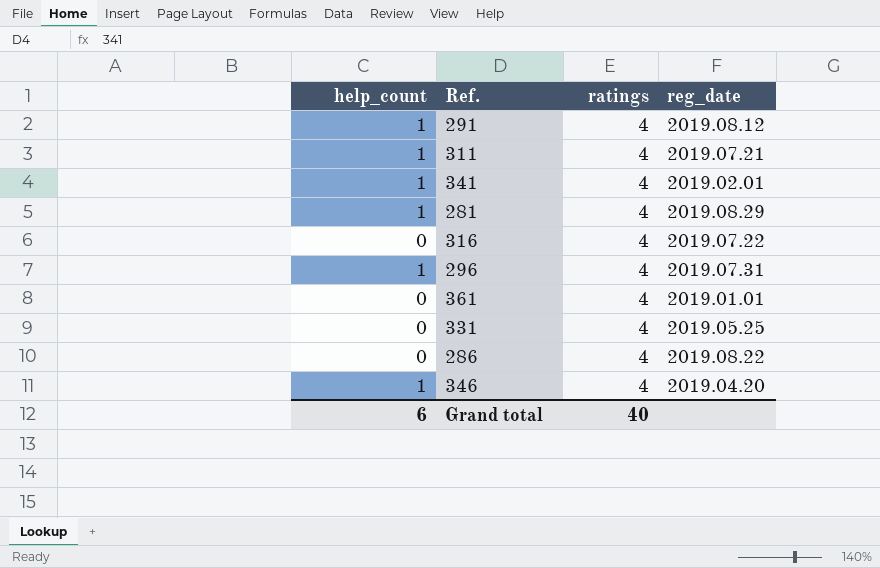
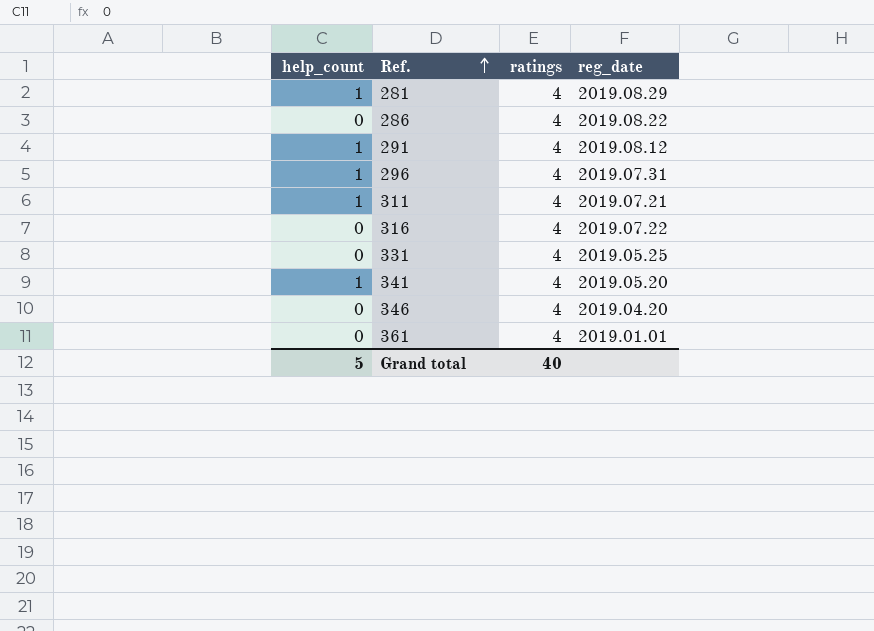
row order: none -> Ref. ascending
341 | reg_date: 2019.02.01 -> 2019.05.20
346 | help_count: 1 -> 0
Grand total | help_count: 6 -> 5

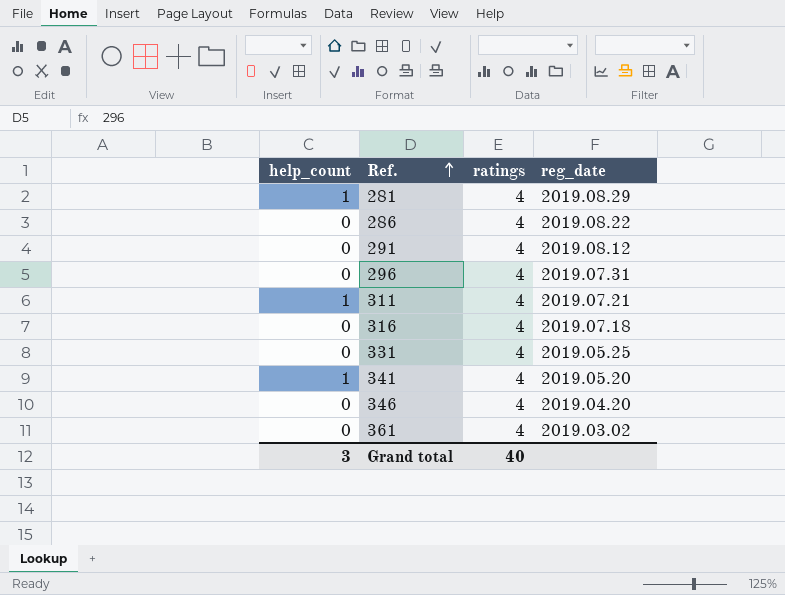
291 | help_count: 1 -> 0
296 | help_count: 1 -> 0
316 | reg_date: 2019.07.22 -> 2019.07.18
361 | reg_date: 2019.01.01 -> 2019.03.02
Grand total | help_count: 5 -> 3

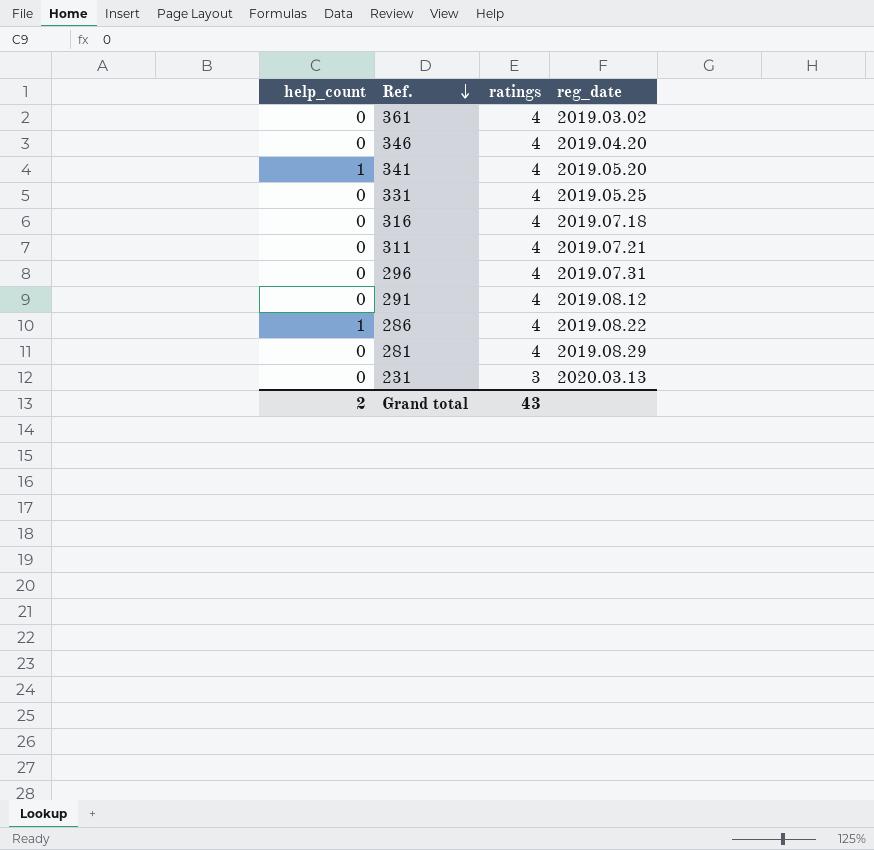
row order: Ref. ascending -> Ref. descending
311 | help_count: 1 -> 0
286 | help_count: 0 -> 1
281 | help_count: 1 -> 0
row 231: none -> 0 | 3 | 2020.03.13
Grand total | help_count: 3 -> 2
Grand total | ratings: 40 -> 43

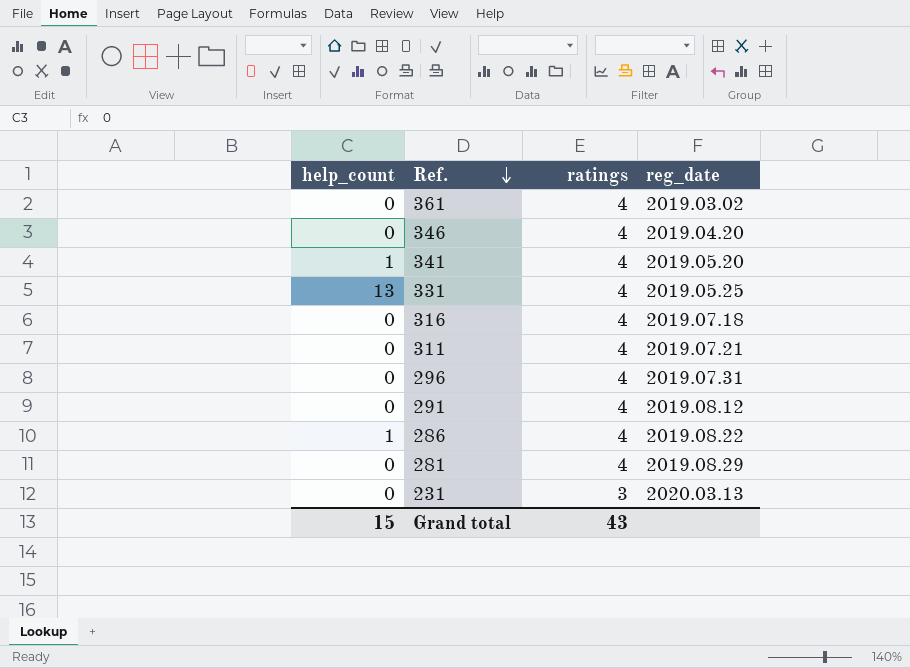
331 | help_count: 0 -> 13
Grand total | help_count: 2 -> 15

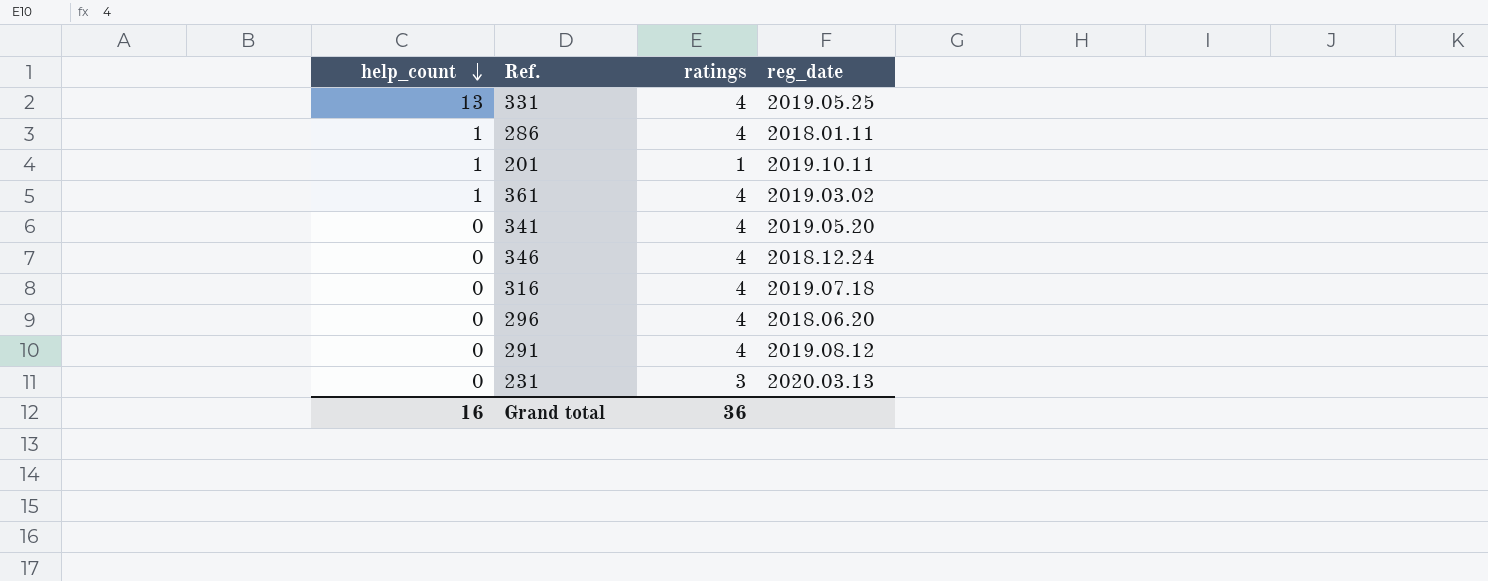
row order: Ref. descending -> help_count descending
row 311: 0 | 4 | 2019.07.21 -> none
row 281: 0 | 4 | 2019.08.29 -> none
286 | reg_date: 2019.08.22 -> 2018.01.11
row 201: none -> 1 | 1 | 2019.10.11
361 | help_count: 0 -> 1
341 | help_count: 1 -> 0
346 | reg_date: 2019.04.20 -> 2018.12.24
296 | reg_date: 2019.07.31 -> 2018.06.20
Grand total | help_count: 15 -> 16
Grand total | ratings: 43 -> 36

